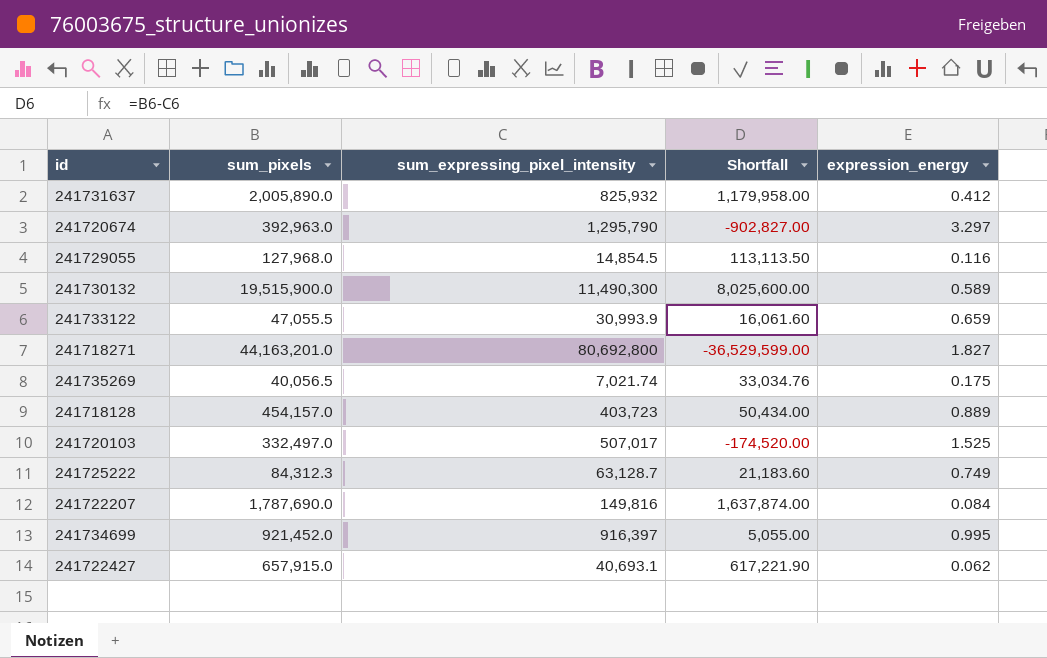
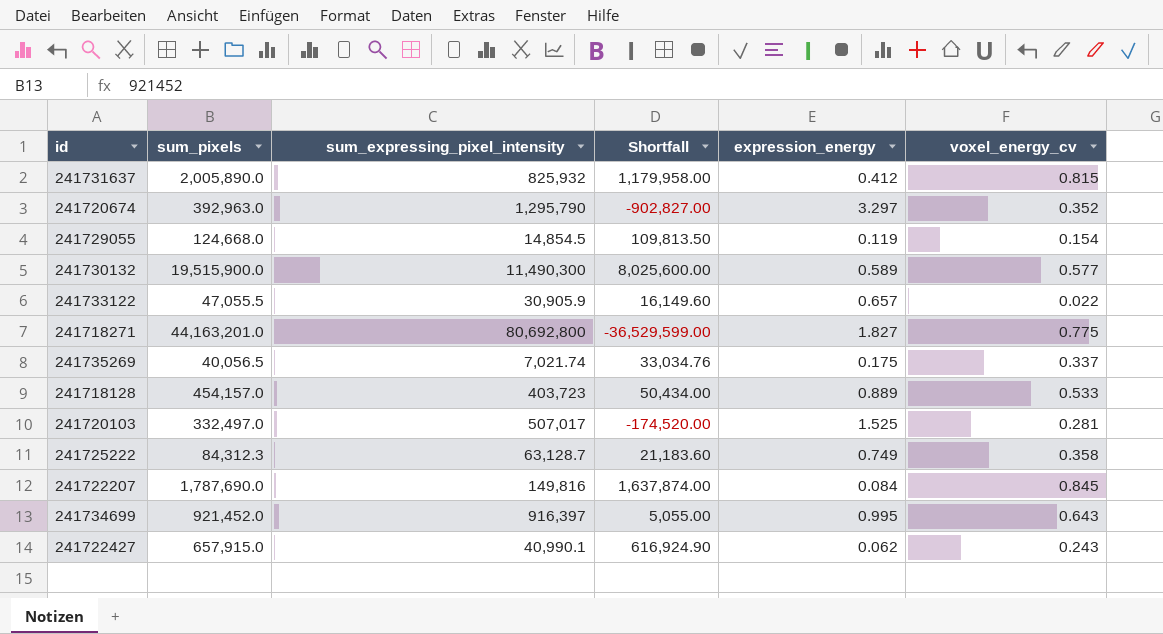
column voxel_energy_cv | position: none -> 6
241729055 | sum_pixels: 127,968.0 -> 124,668.0
241729055 | Shortfall: 113,113.50 -> 109,813.50
241729055 | expression_energy: 0.116 -> 0.119
241733122 | sum_expressing_pixel_intensity: 30,993.9 -> 30,905.9
241733122 | Shortfall: 16,061.60 -> 16,149.60
241733122 | expression_energy: 0.659 -> 0.657
241722427 | sum_expressing_pixel_intensity: 40,693.1 -> 40,990.1
241722427 | Shortfall: 617,221.90 -> 616,924.90

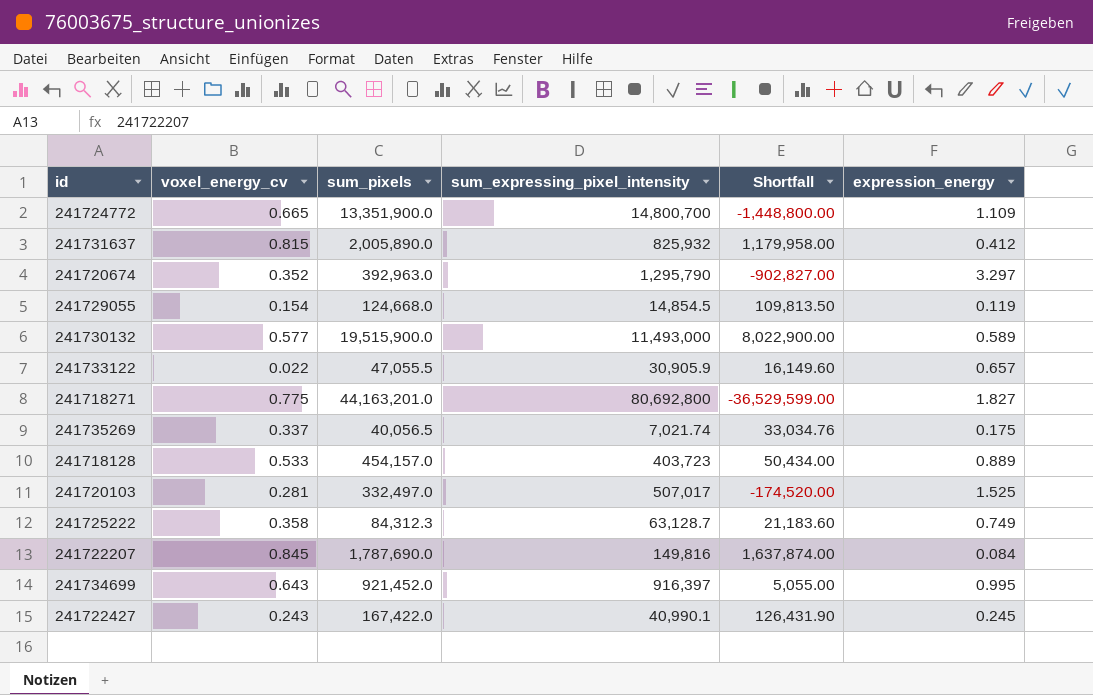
column voxel_energy_cv | position: 6 -> 2
row 241724772: none -> 0.665 | 13,351,900.0 | 14,800,700 | -1,448,800.00 | 1.109
241730132 | sum_expressing_pixel_intensity: 11,490,300 -> 11,493,000
241730132 | Shortfall: 8,025,600.00 -> 8,022,900.00
241722427 | sum_pixels: 657,915.0 -> 167,422.0
241722427 | Shortfall: 616,924.90 -> 126,431.90
241722427 | expression_energy: 0.062 -> 0.245

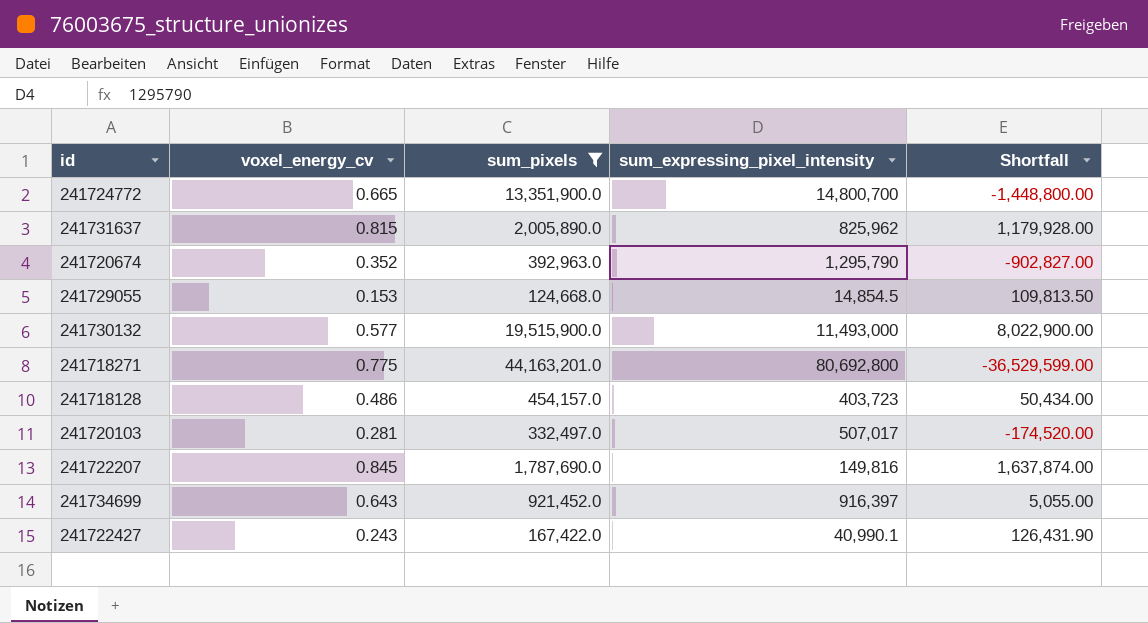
filter: none -> sum_pixels >= 124,668.0
column expression_energy | formula: [sum_expressing_pixel_intensity] / [sum_pixels] -> none
241731637 | sum_expressing_pixel_intensity: 825,932 -> 825,962
241731637 | Shortfall: 1,179,958.00 -> 1,179,928.00
241729055 | voxel_energy_cv: 0.154 -> 0.153
241718128 | voxel_energy_cv: 0.533 -> 0.486

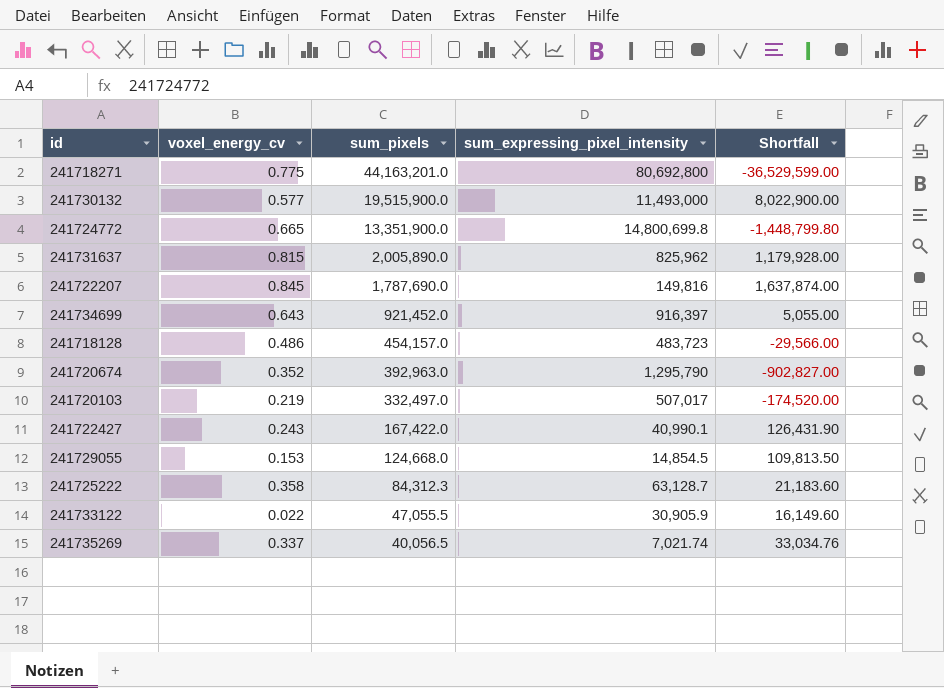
filter: sum_pixels >= 124,668.0 -> none
row order: none -> sum_pixels descending
241724772 | sum_expressing_pixel_intensity: 14,800,700 -> 14,800,699.8
241724772 | Shortfall: -1,448,800.00 -> -1,448,799.80
241718128 | sum_expressing_pixel_intensity: 403,723 -> 483,723
241718128 | Shortfall: 50,434.00 -> -29,566.00
241720103 | voxel_energy_cv: 0.281 -> 0.219

